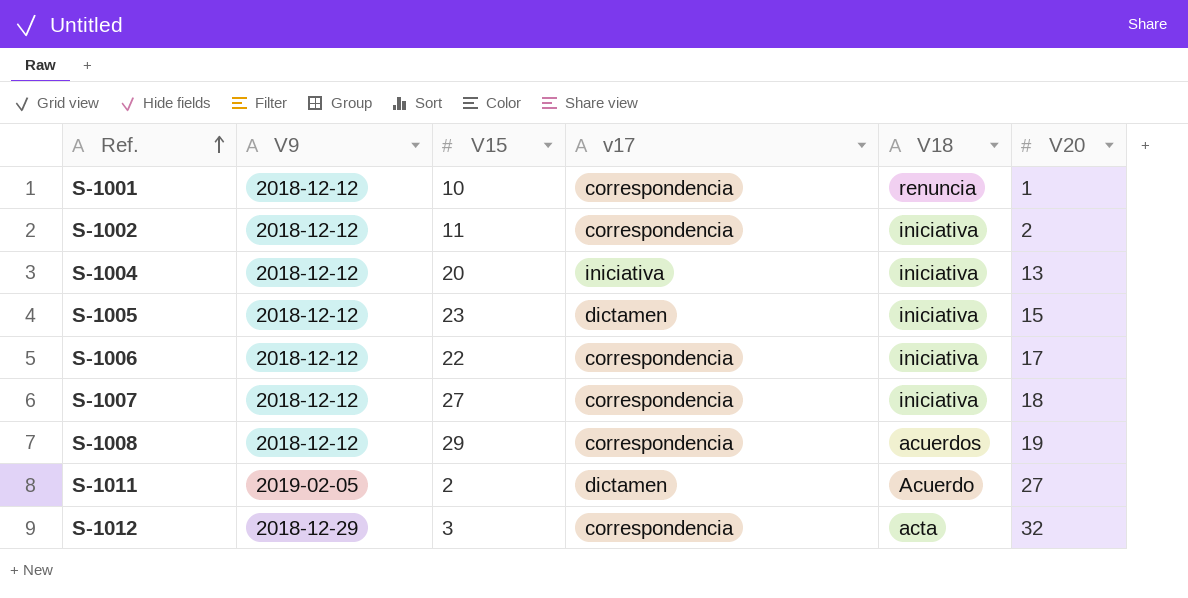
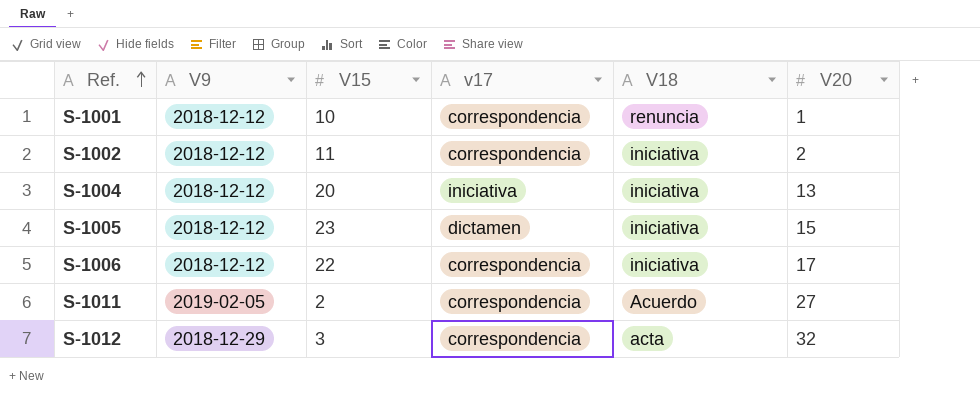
row S-1007: 2018-12-12 | 27 | correspondencia | iniciativa | 18 -> none
row S-1008: 2018-12-12 | 29 | correspondencia | acuerdos | 19 -> none
S-1011 | v17: dictamen -> correspondencia

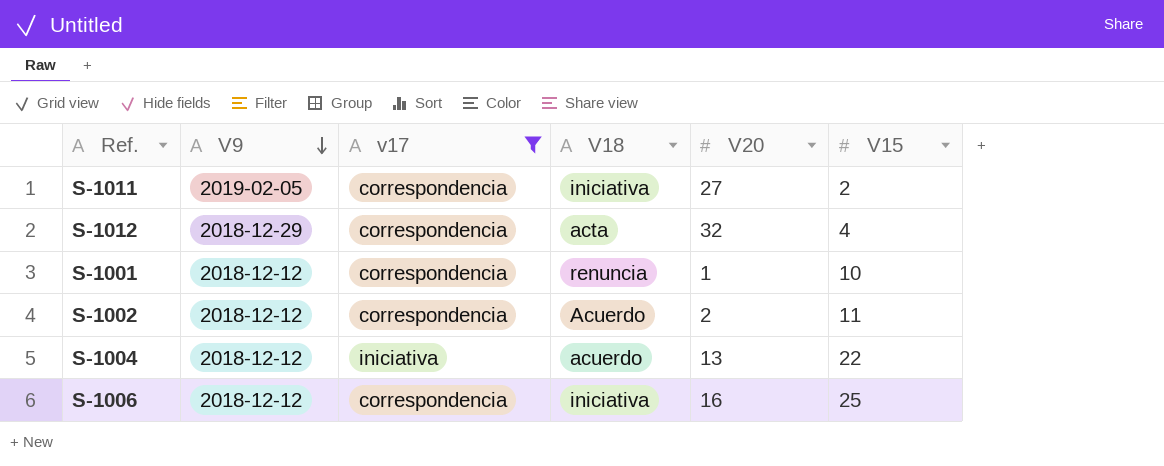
filter: none -> v17 != dictamen
row order: Ref. ascending -> V9 descending
column V15 | position: 3 -> 6
S-1011 | V18: Acuerdo -> iniciativa
S-1012 | V15: 3 -> 4
S-1002 | V18: iniciativa -> Acuerdo
S-1004 | V18: iniciativa -> acuerdo
S-1004 | V15: 20 -> 22
S-1006 | V20: 17 -> 16
S-1006 | V15: 22 -> 25

